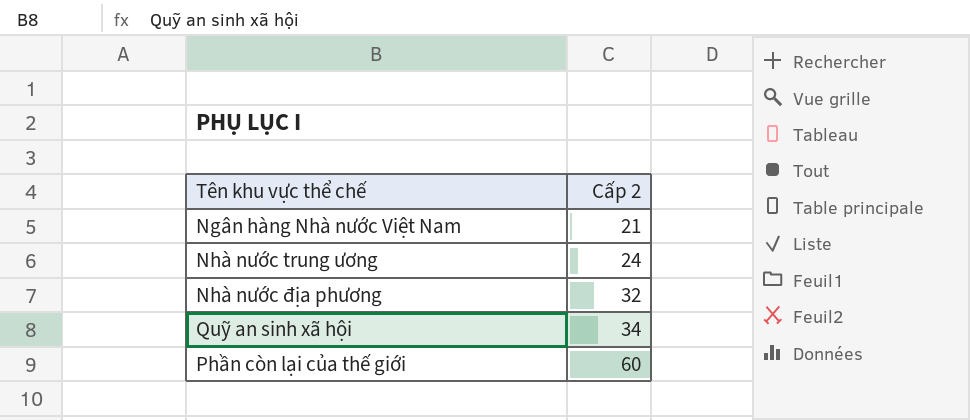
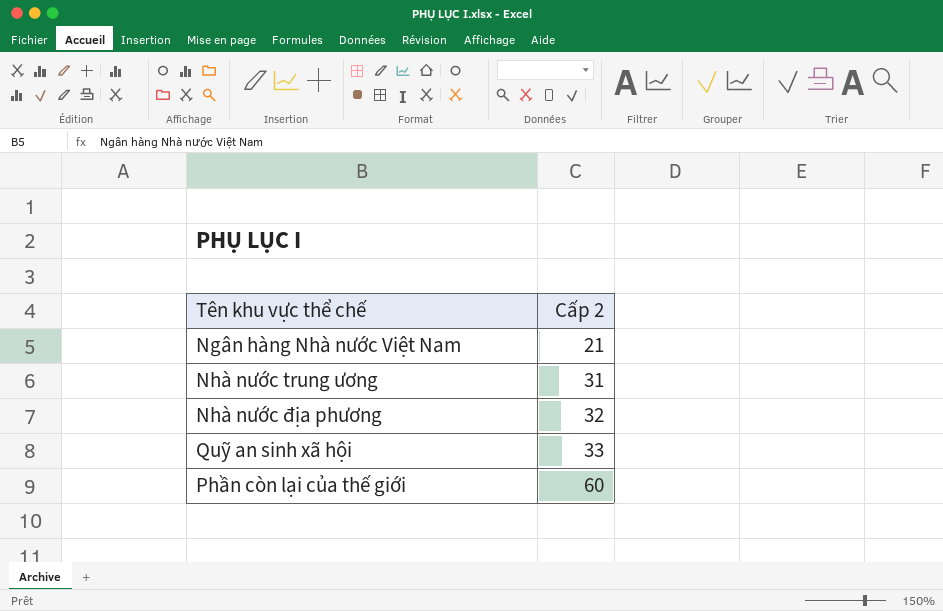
Nhà nước trung ương | Cấp 2: 24 -> 31
Quỹ an sinh xã hội | Cấp 2: 34 -> 33

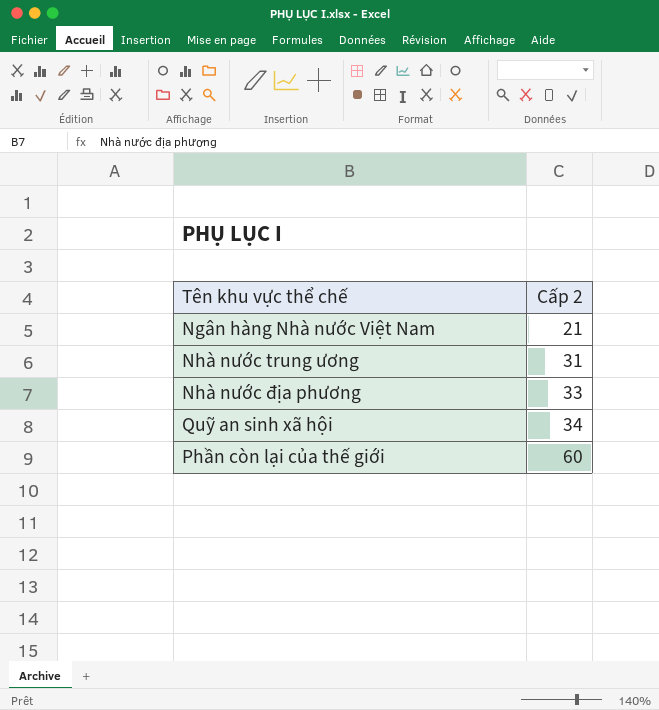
Nhà nước địa phương | Cấp 2: 32 -> 33
Quỹ an sinh xã hội | Cấp 2: 33 -> 34

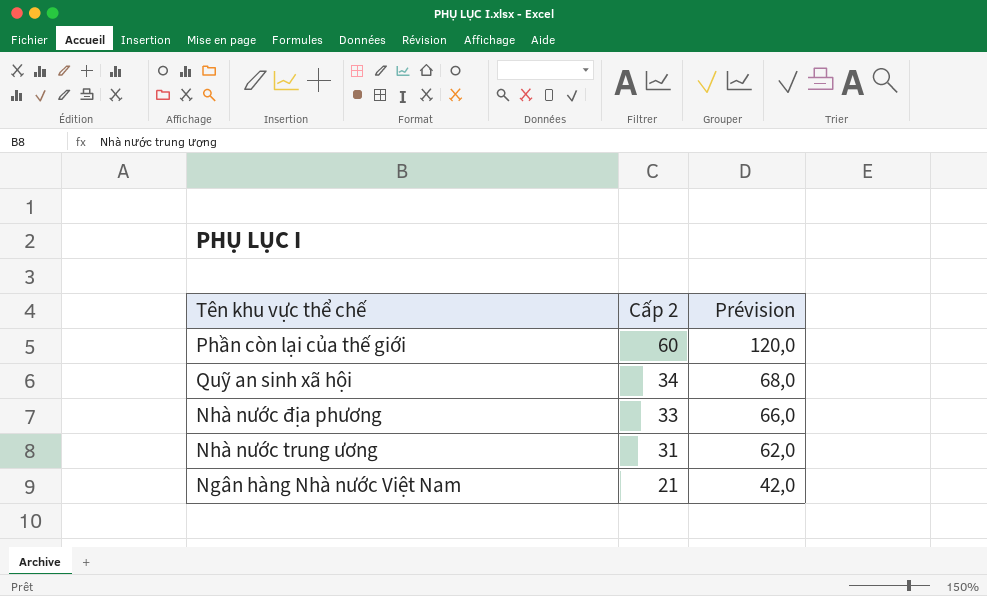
row order: Cấp 2 ascending -> Cấp 2 descending
column Prévision | formula: none -> [Cấp 2] * 2

